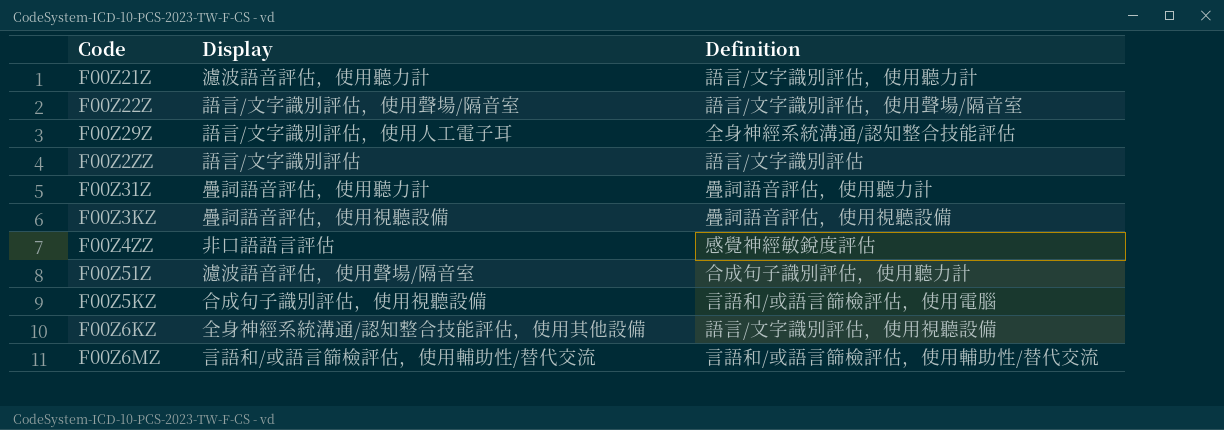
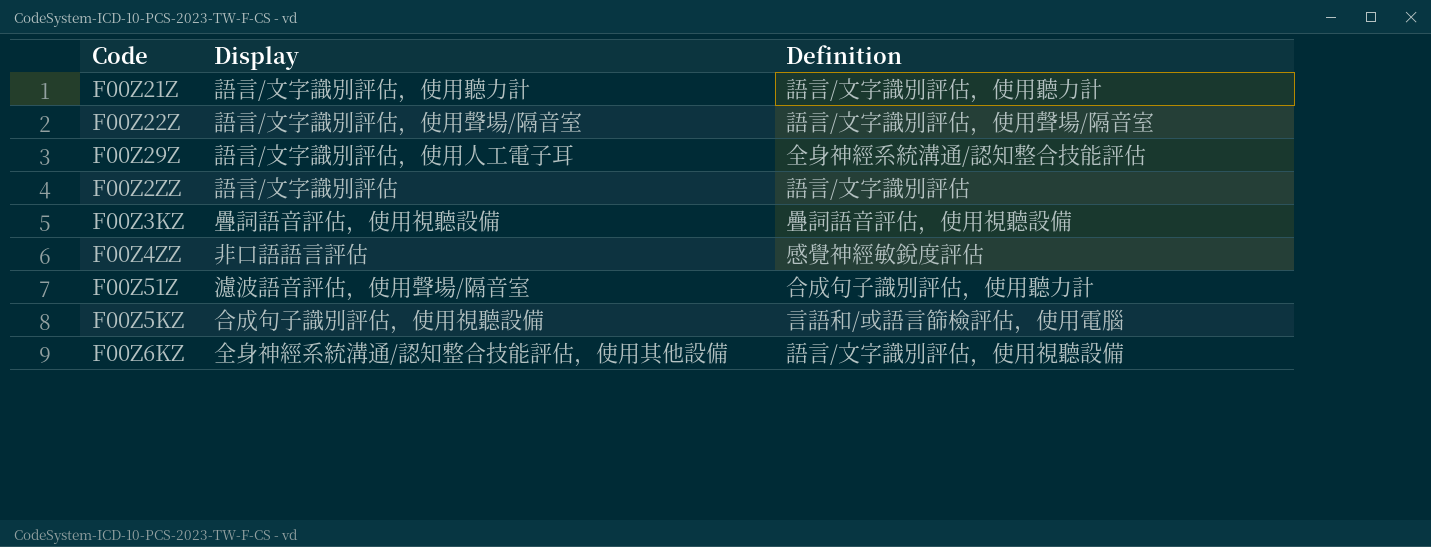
row F00Z31Z: 疊詞語音評估，使用聽力計 | 疊詞語音評估，使用聽力計 -> none
row F00Z6MZ: 言語和/或語言篩檢評估，使用輔助性/替代交流 | 言語和/或語言篩檢評估，使用輔助性/替代交流 -> none
F00Z21Z | Display: 濾波語音評估，使用聽力計 -> 語言/文字識別評估，使用聽力計

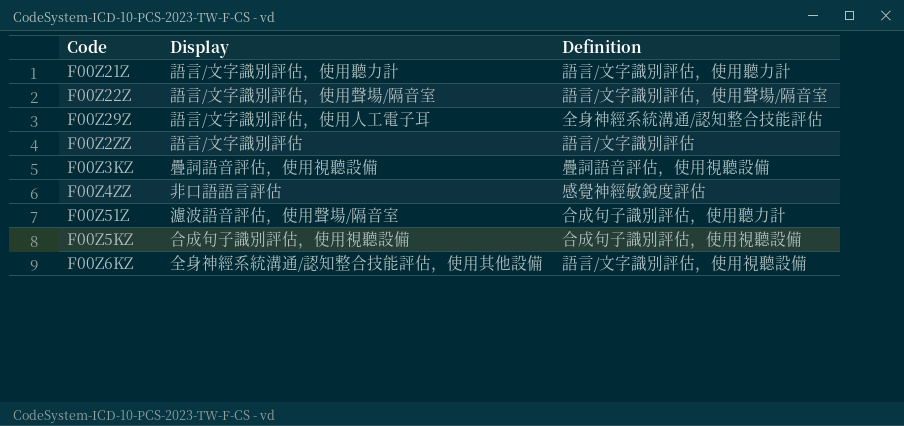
F00Z5KZ | Definition: 言語和/或語言篩檢評估，使用電腦 -> 合成句子識別評估，使用視聽設備

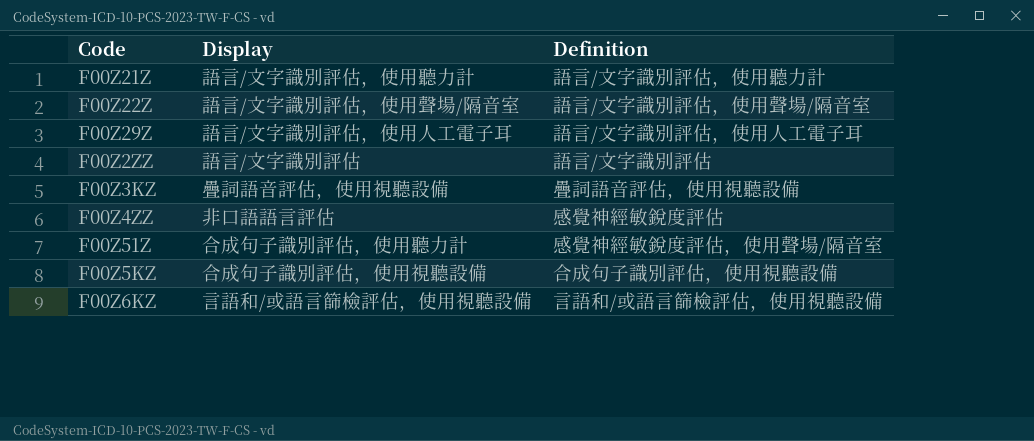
F00Z29Z | Definition: 全身神經系統溝通/認知整合技能評估 -> 語言/文字識別評估，使用人工電子耳
F00Z51Z | Display: 濾波語音評估，使用聲場/隔音室 -> 合成句子識別評估，使用聽力計
F00Z51Z | Definition: 合成句子識別評估，使用聽力計 -> 感覺神經敏銳度評估，使用聲場/隔音室
F00Z6KZ | Display: 全身神經系統溝通/認知整合技能評估，使用其他設備 -> 言語和/或語言篩檢評估，使用視聽設備
F00Z6KZ | Definition: 語言/文字識別評估，使用視聽設備 -> 言語和/或語言篩檢評估，使用視聽設備

